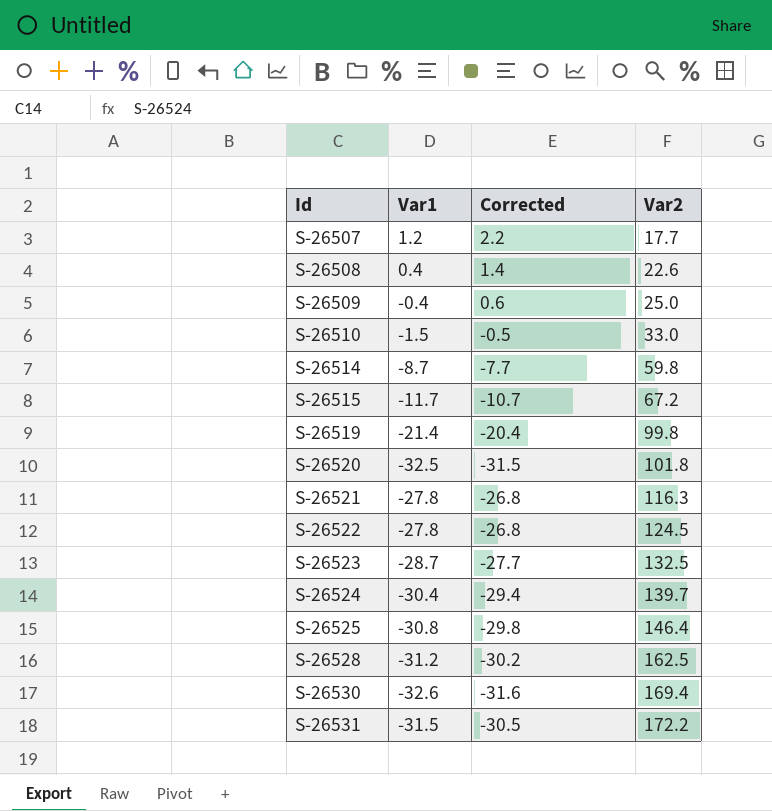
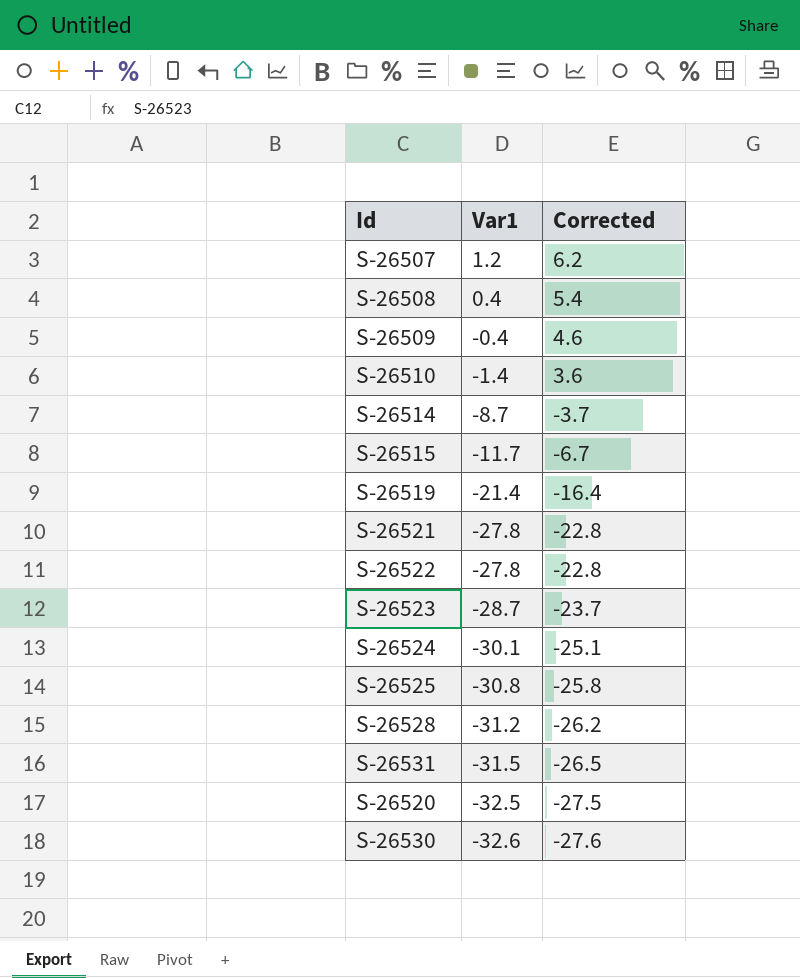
row order: Id ascending -> Var1 descending
column Var2 | position: 4 -> none
column Corrected | formula: [Var1] + 1 -> [Var1] + 5
S-26510 | Var1: -1.5 -> -1.4
S-26524 | Var1: -30.4 -> -30.1

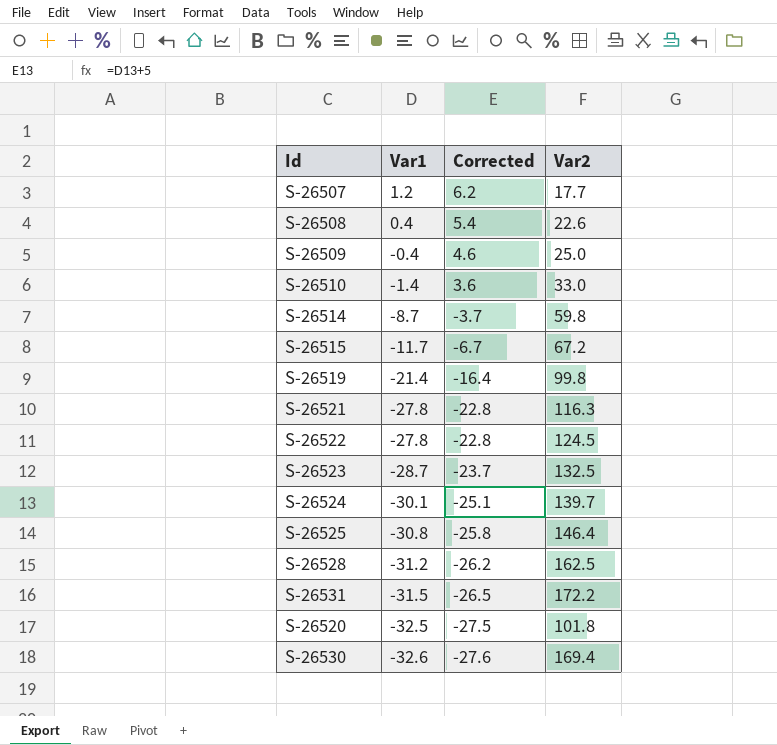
column Var2 | position: none -> 4

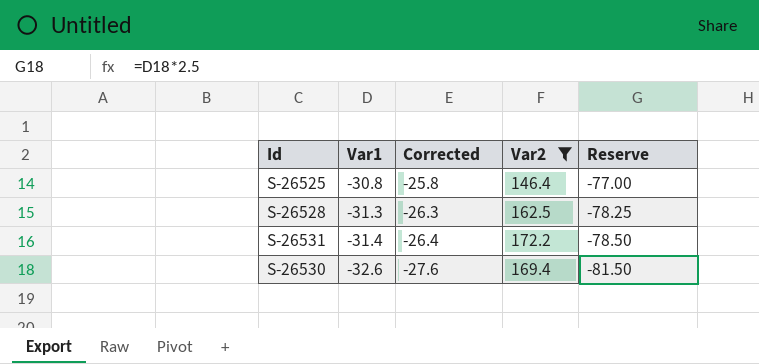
filter: none -> Var2 >= 146.4
column Reserve | formula: none -> [Var1] * 2.5
S-26528 | Var1: -31.2 -> -31.3
S-26528 | Corrected: -26.2 -> -26.3
S-26531 | Var1: -31.5 -> -31.4
S-26531 | Corrected: -26.5 -> -26.4

